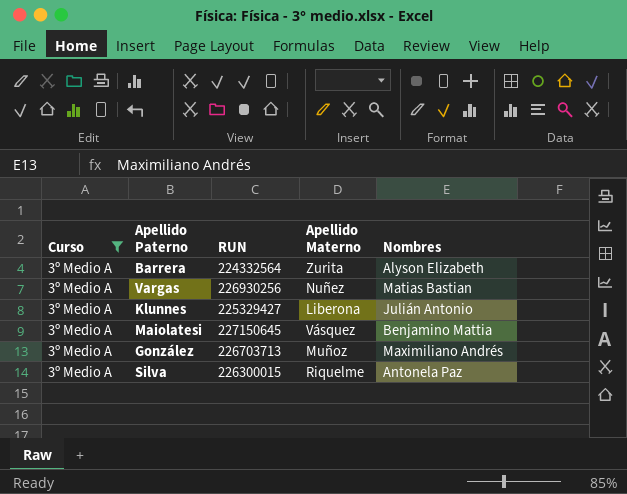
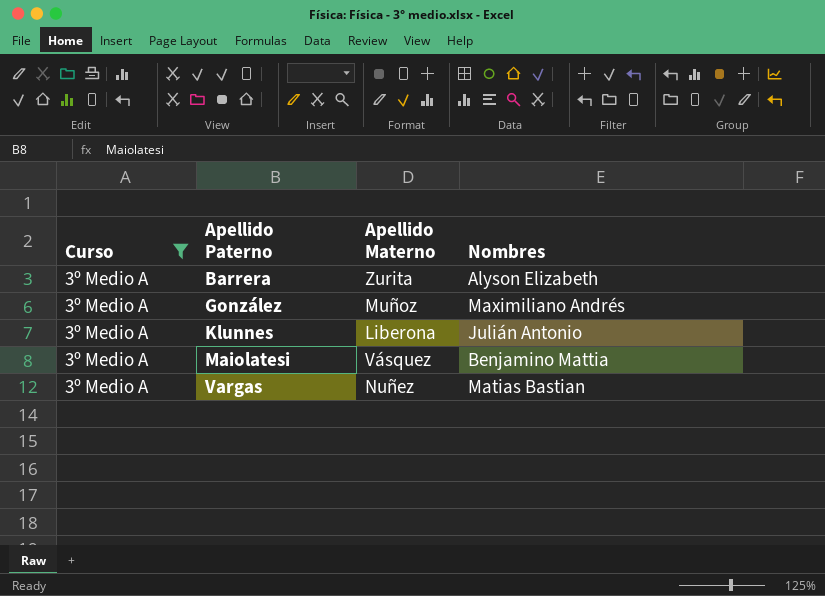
row order: none -> Apellido Paterno ascending
column RUN | position: 3 -> none
row Silva: 3º Medio A | 226300015 | Riquelme | Antonela Paz -> none

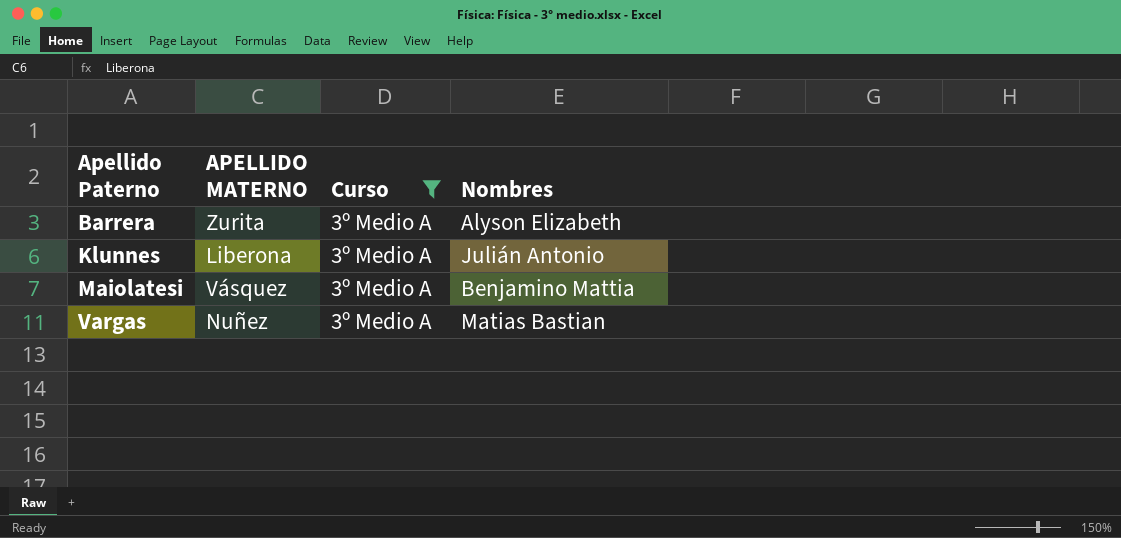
column name: Apellido Materno -> APELLIDO MATERNO
column Curso | position: 1 -> 3
row González: 3º Medio A | Muñoz | Maximiliano Andrés -> none

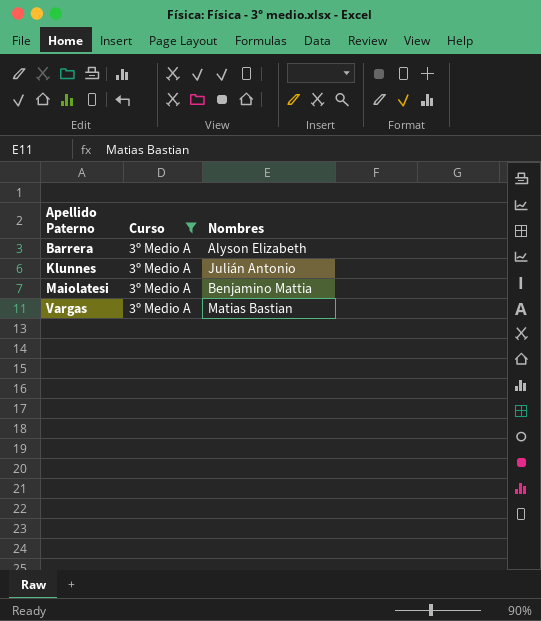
column APELLIDO MATERNO | position: 2 -> none

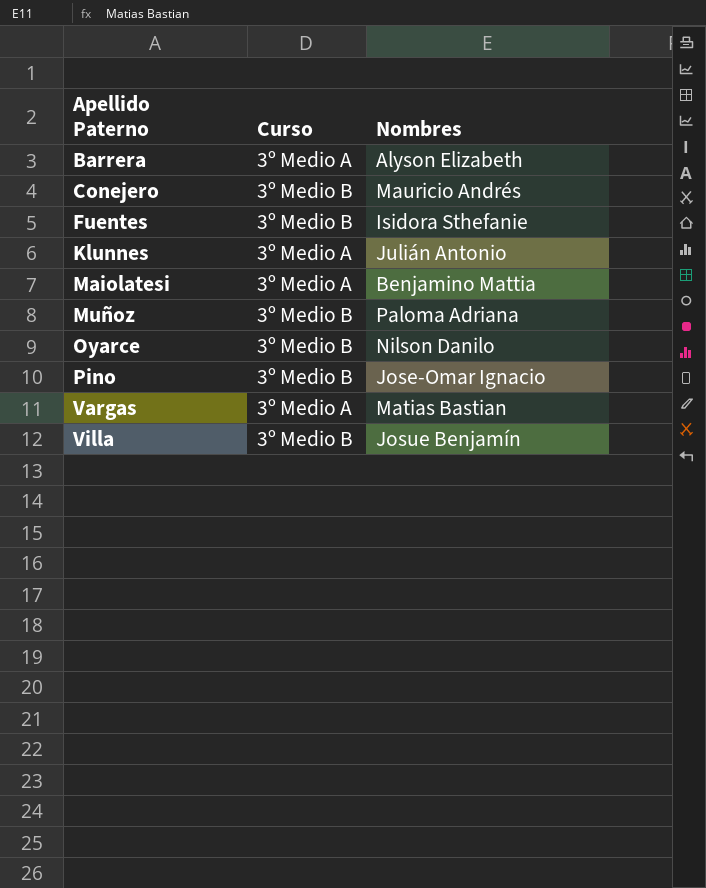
filter: Curso = 3º Medio A -> none

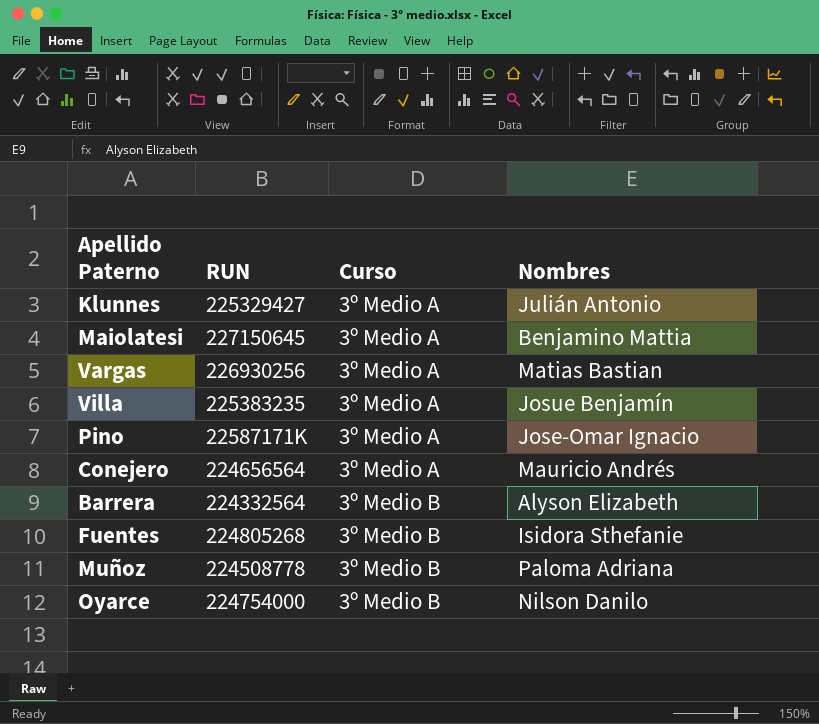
row order: Apellido Paterno ascending -> Curso ascending
column RUN | position: none -> 2
Villa | Curso: 3º Medio B -> 3º Medio A
Pino | Curso: 3º Medio B -> 3º Medio A
Conejero | Curso: 3º Medio B -> 3º Medio A
Barrera | Curso: 3º Medio A -> 3º Medio B

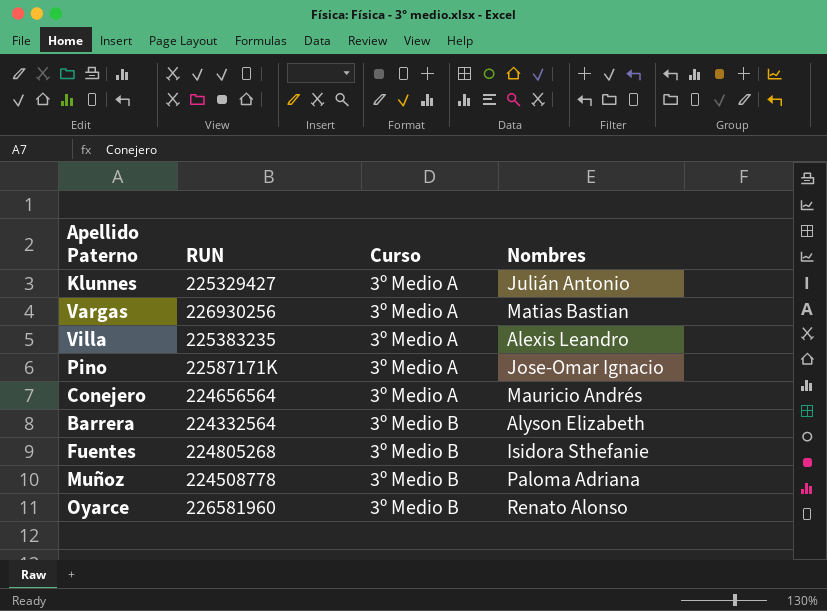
row Maiolatesi: 227150645 | 3º Medio A | Benjamino Mattia -> none
Villa | Nombres: Josue Benjamín -> Alexis Leandro
Oyarce | RUN: 224754000 -> 226581960
Oyarce | Nombres: Nilson Danilo -> Renato Alonso

